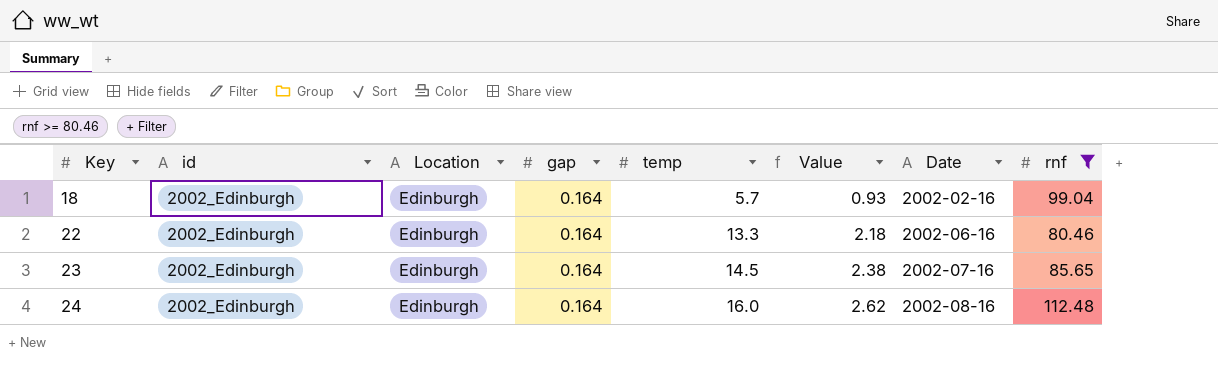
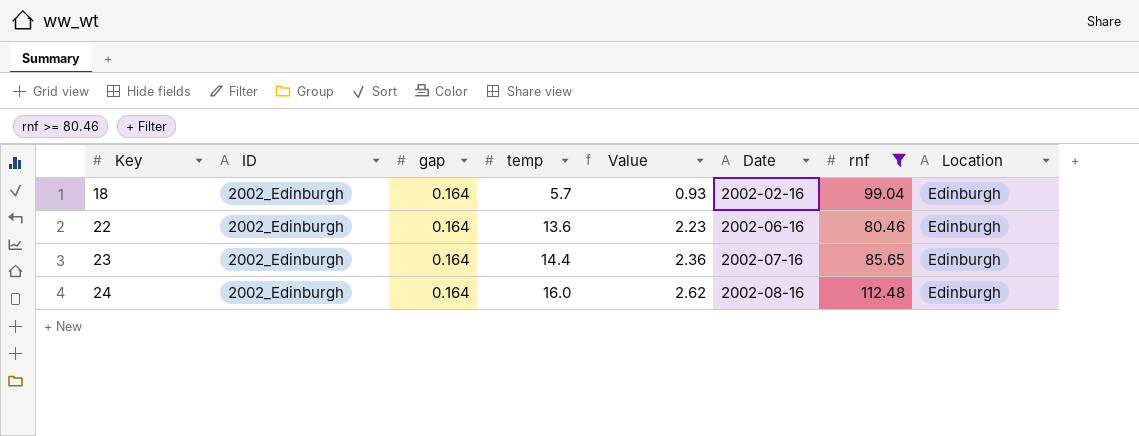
column name: id -> ID
column Location | position: 3 -> 8
22 | temp: 13.3 -> 13.6
22 | Value: 2.18 -> 2.23
23 | temp: 14.5 -> 14.4
23 | Value: 2.38 -> 2.36

